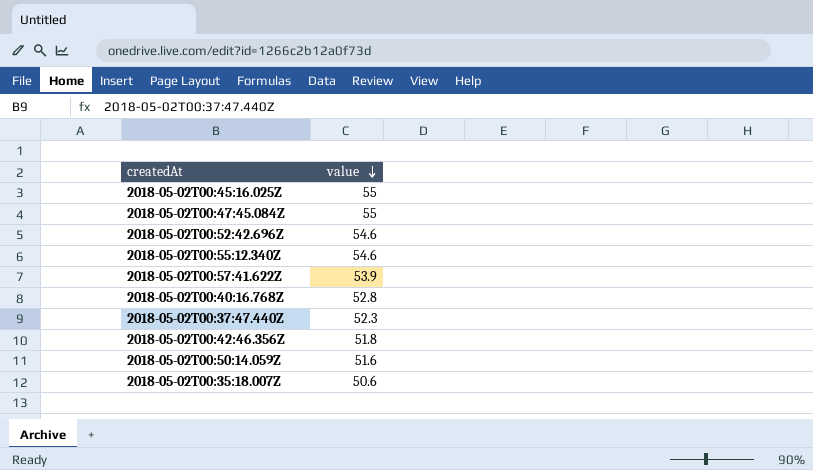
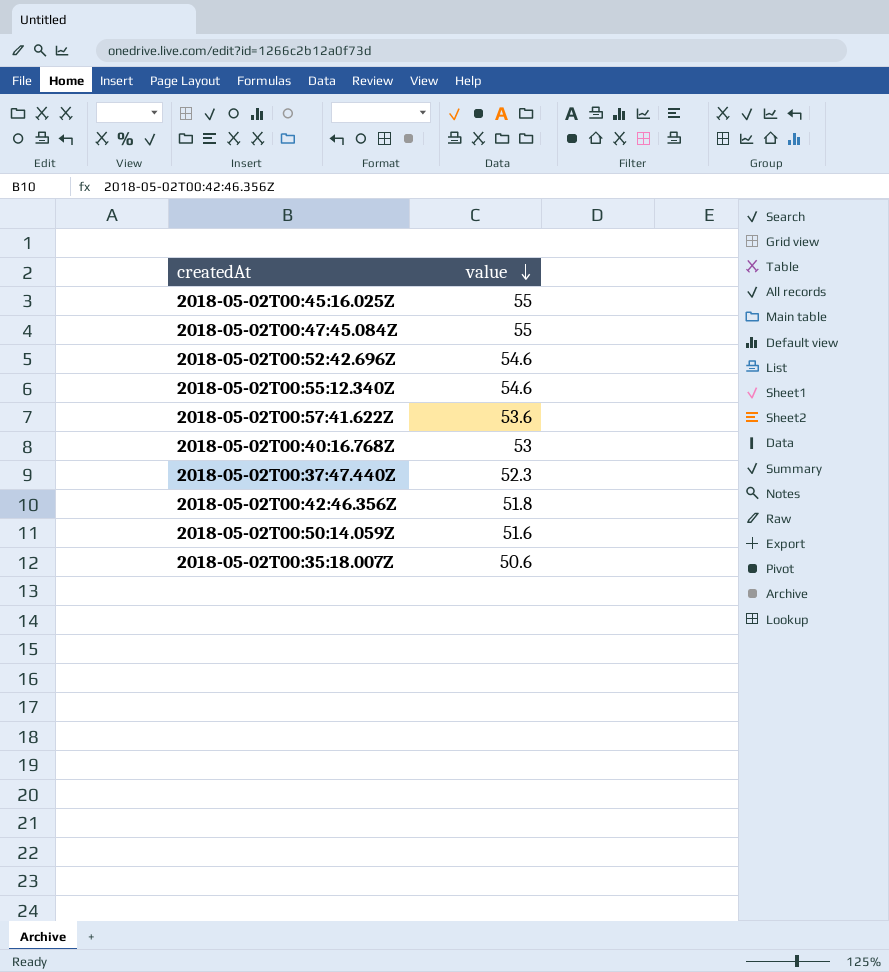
2018-05-02T00:57:41.622Z | value: 53.9 -> 53.6
2018-05-02T00:40:16.768Z | value: 52.8 -> 53

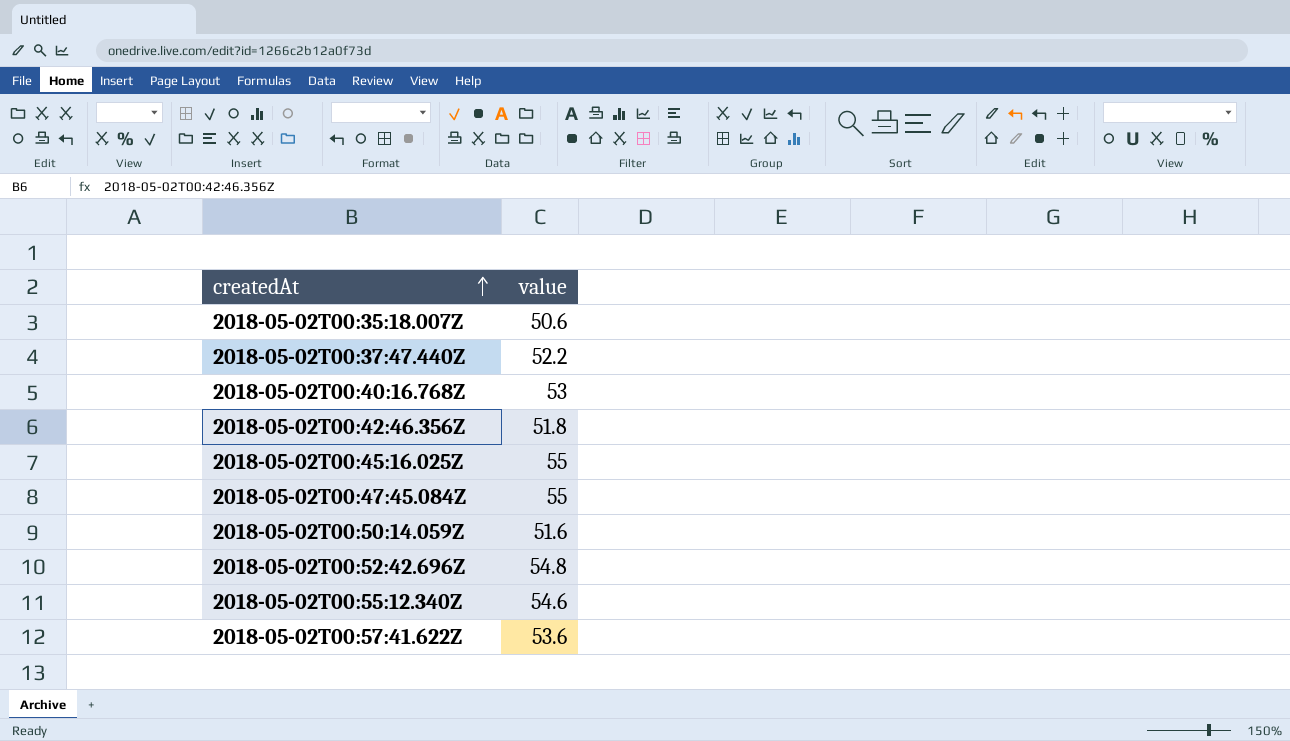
row order: value descending -> createdAt ascending
2018-05-02T00:37:47.440Z | value: 52.3 -> 52.2
2018-05-02T00:52:42.696Z | value: 54.6 -> 54.8

